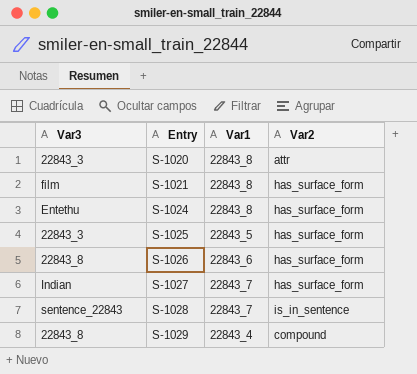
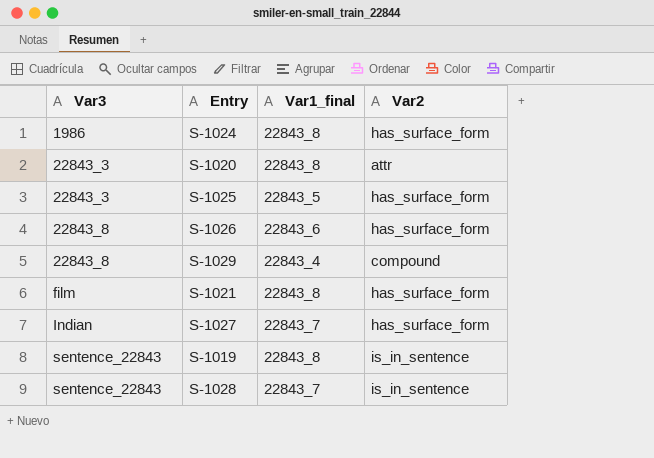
row order: Entry ascending -> Var3 ascending
column name: Var1 -> Var1_final
S-1024 | Var3: Entethu -> 1986
row S-1019: none -> sentence_22843 | 22843_8 | is_in_sentence

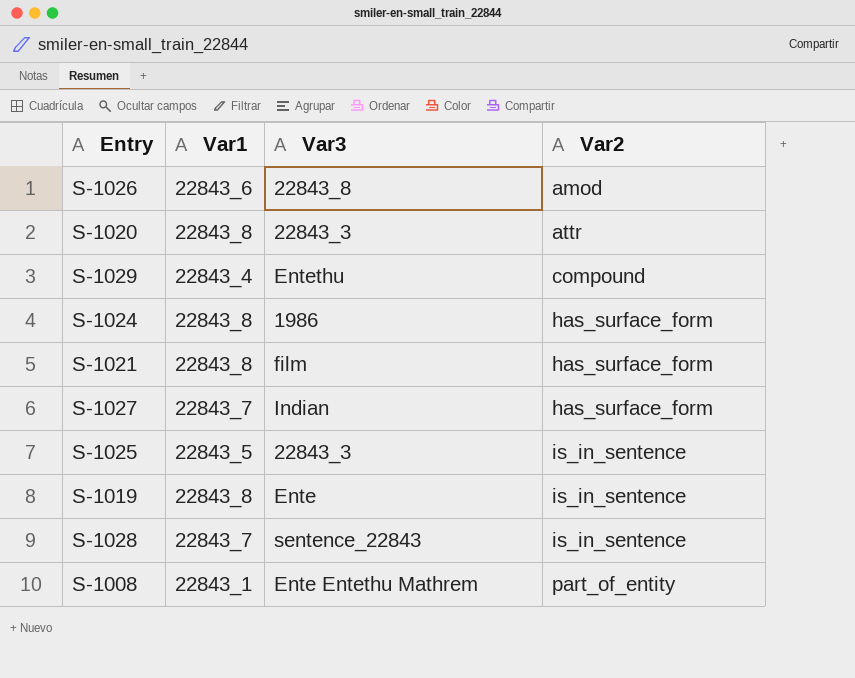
row order: Var3 ascending -> Var2 ascending
column name: Var1_final -> Var1
column Var3 | position: 1 -> 3
S-1026 | Var2: has_surface_form -> amod
S-1029 | Var3: 22843_8 -> Entethu
S-1025 | Var2: has_surface_form -> is_in_sentence
S-1019 | Var3: sentence_22843 -> Ente
row S-1008: none -> 22843_1 | Ente Entethu Mathrem | part_of_entity

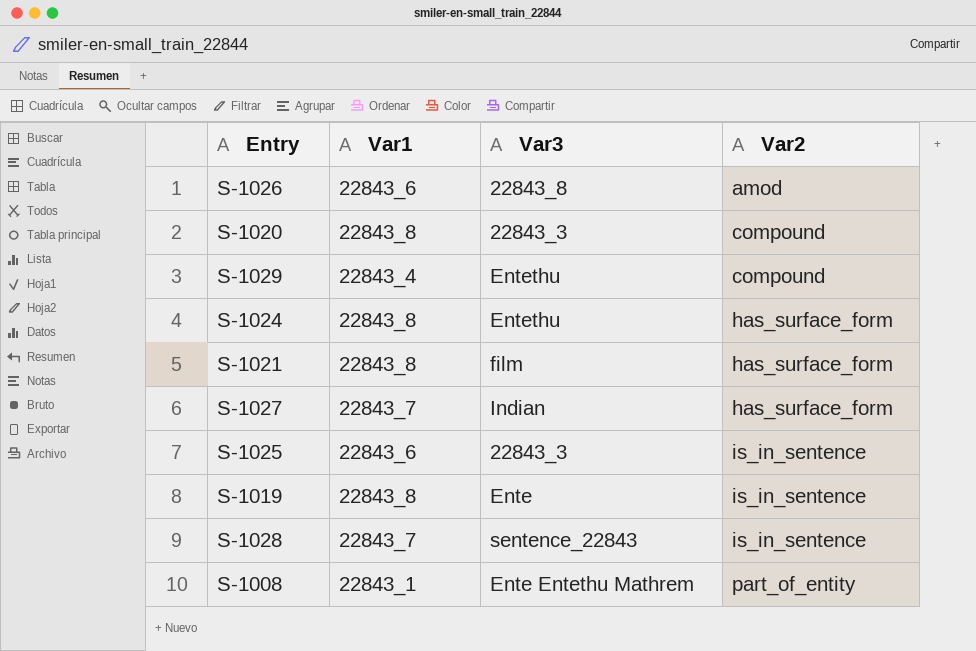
S-1020 | Var2: attr -> compound
S-1024 | Var3: 1986 -> Entethu
S-1025 | Var1: 22843_5 -> 22843_6

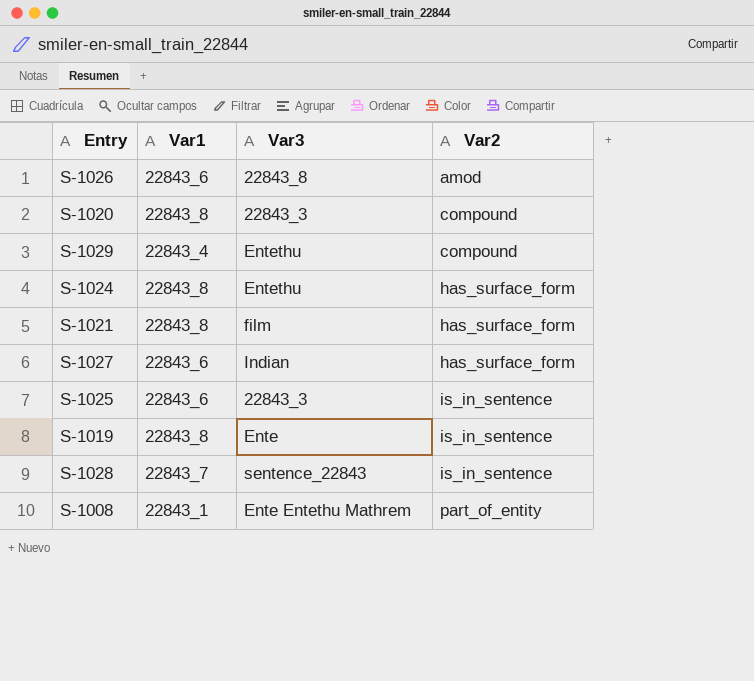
S-1027 | Var1: 22843_7 -> 22843_6

